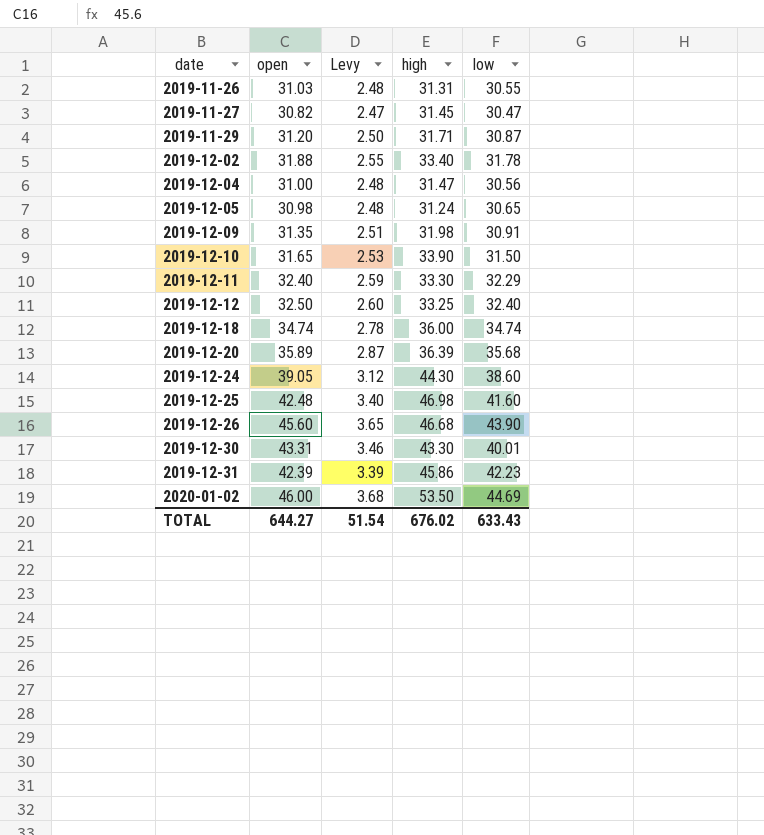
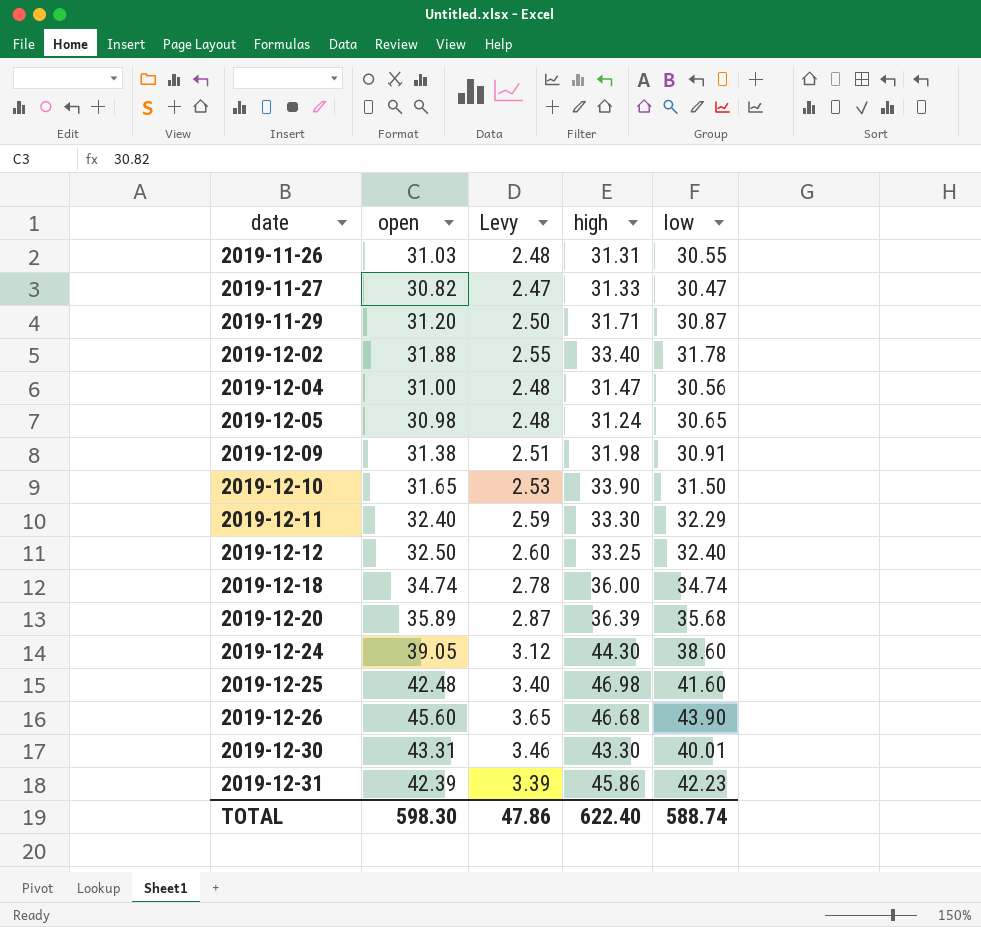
row 2020-01-02: 46.00 | 3.68 | 53.50 | 44.69 -> none
2019-11-27 | high: 31.45 -> 31.33
2019-12-09 | open: 31.35 -> 31.38
TOTAL | open: 644.27 -> 598.30
TOTAL | Levy: 51.54 -> 47.86
TOTAL | high: 676.02 -> 622.40
TOTAL | low: 633.43 -> 588.74

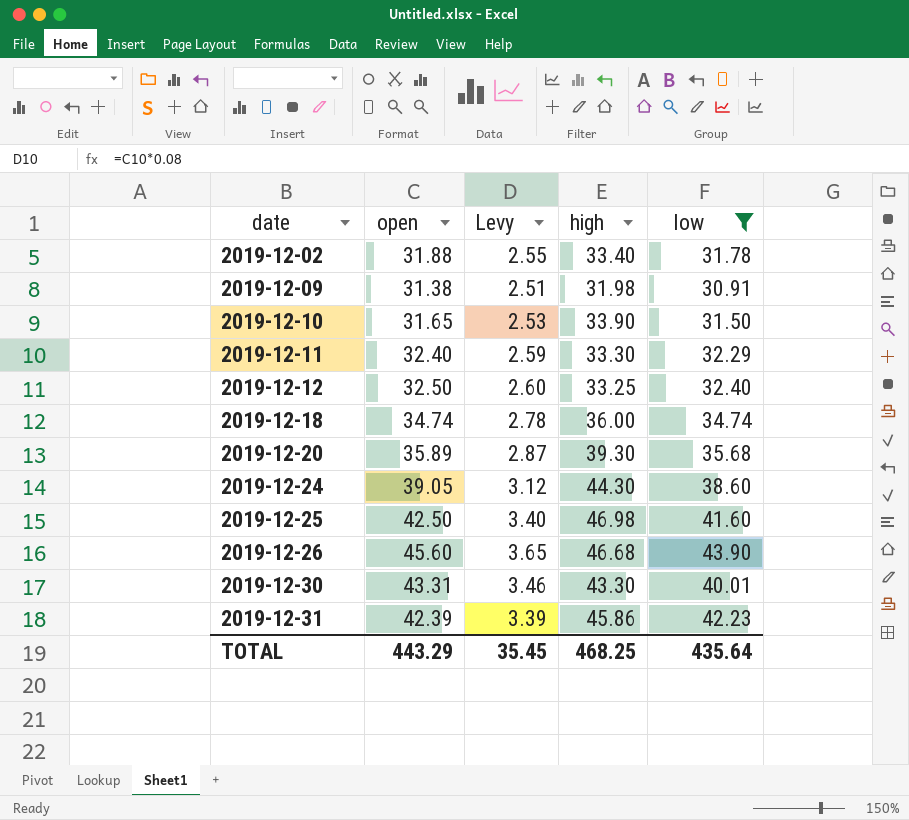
filter: none -> low >= 30.91
2019-12-20 | high: 36.39 -> 39.30
2019-12-25 | open: 42.48 -> 42.50
TOTAL | open: 598.30 -> 443.29
TOTAL | Levy: 47.86 -> 35.45
TOTAL | high: 622.40 -> 468.25
TOTAL | low: 588.74 -> 435.64

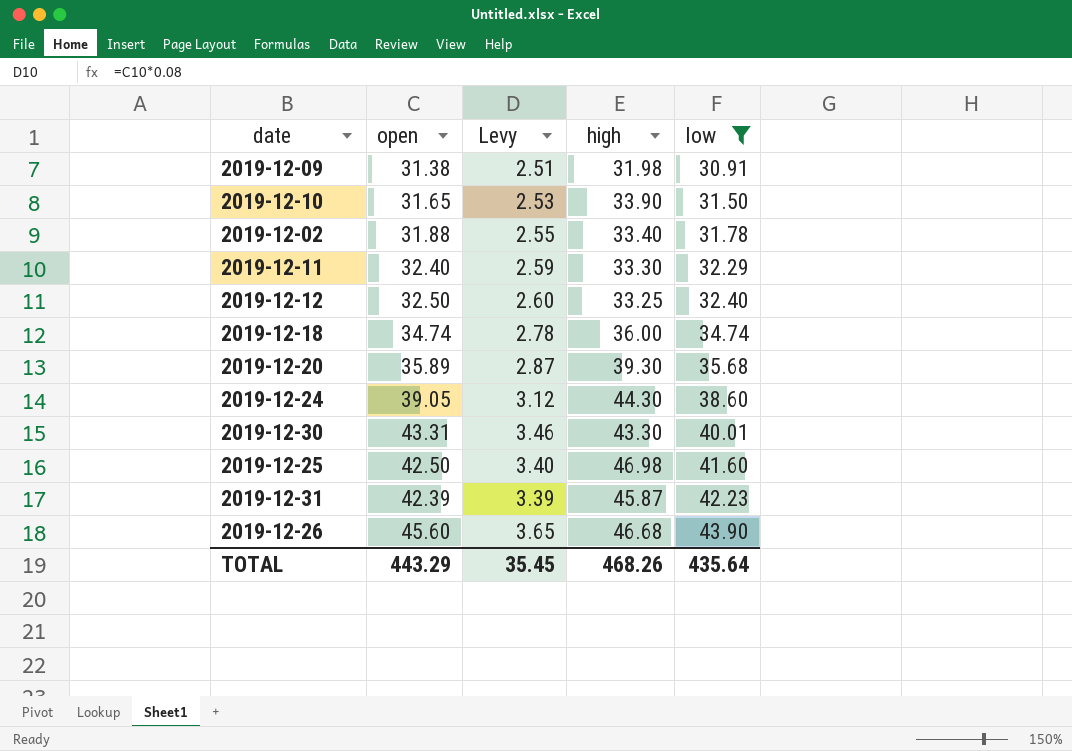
row order: date ascending -> low ascending
2019-12-31 | high: 45.86 -> 45.87
TOTAL | high: 468.25 -> 468.26

